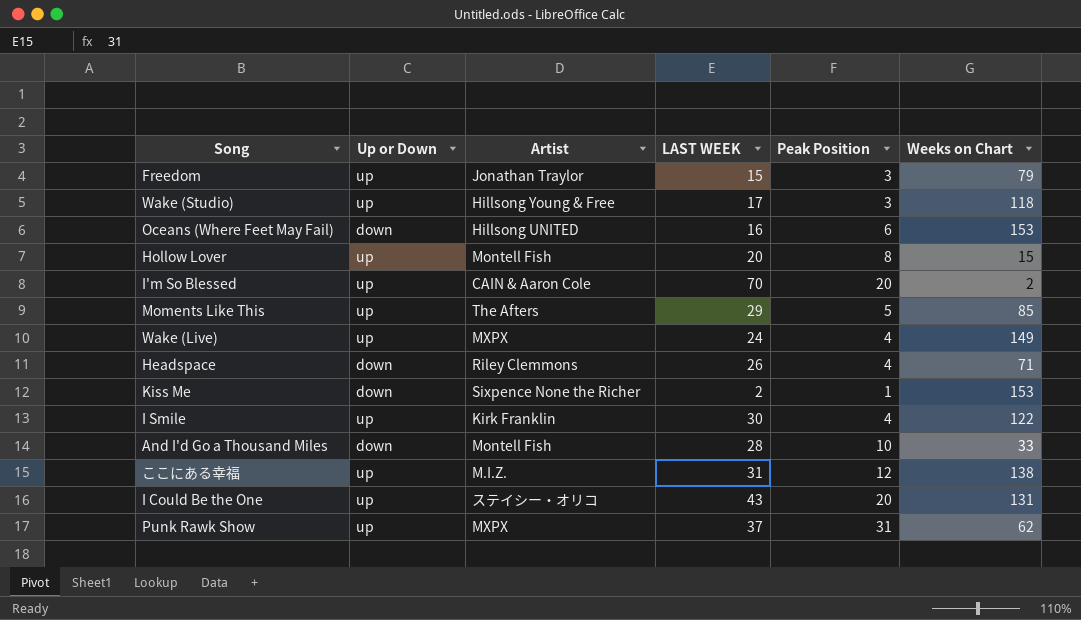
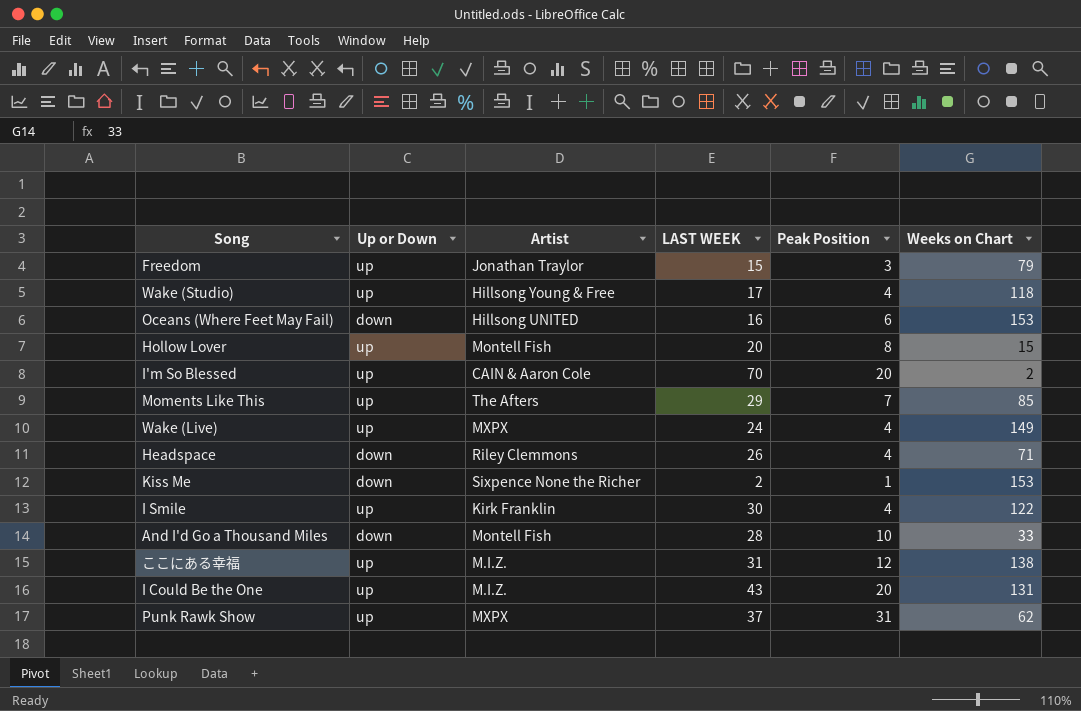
Wake (Studio) | Peak Position: 3 -> 4
Moments Like This | Peak Position: 5 -> 7
I Could Be the One | Artist: ステイシー・オリコ -> M.I.Z.

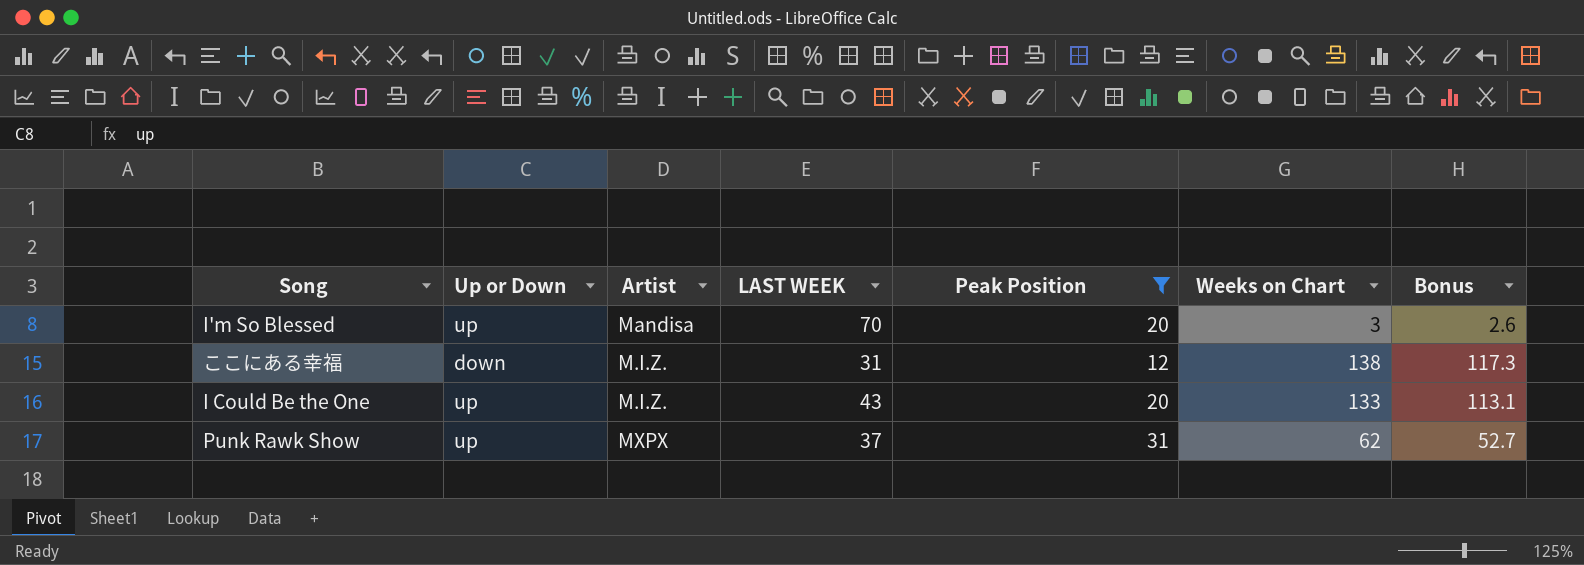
filter: none -> Peak Position >= 12
column Bonus | formula: none -> [Weeks on Chart] * 0.85
I'm So Blessed | Artist: CAIN & Aaron Cole -> Mandisa
I'm So Blessed | Weeks on Chart: 2 -> 3
ここにある幸福 | Up or Down: up -> down
I Could Be the One | Weeks on Chart: 131 -> 133

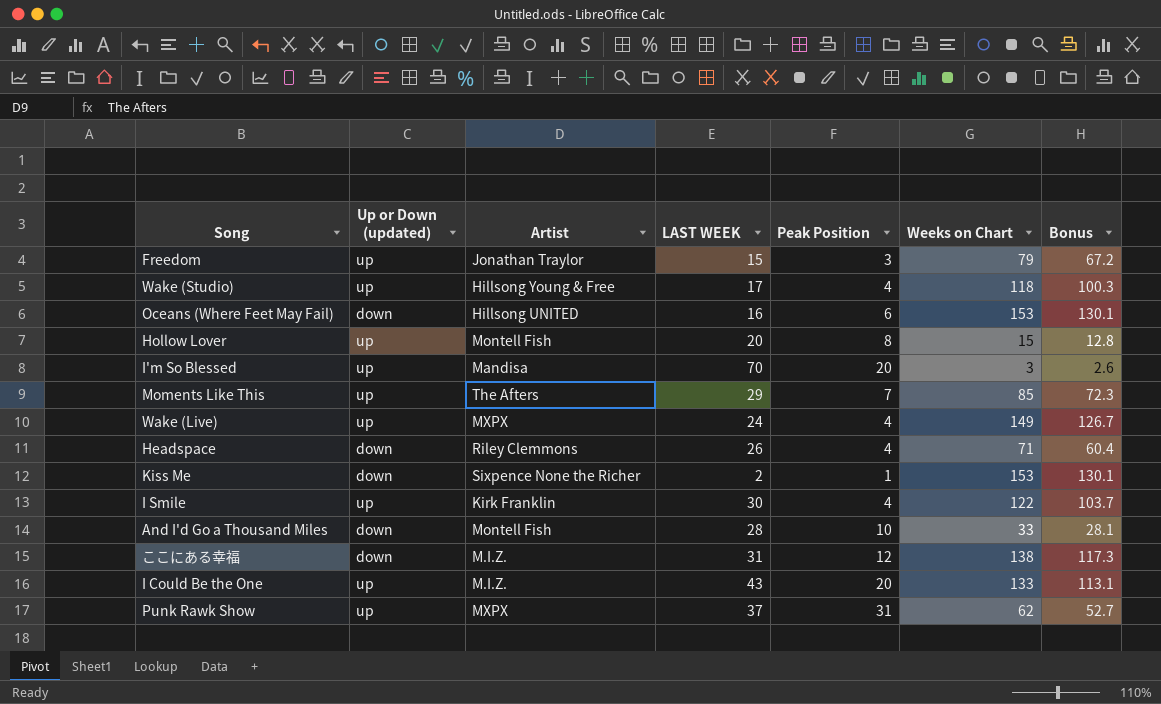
filter: Peak Position >= 12 -> none
column name: Up or Down -> Up or Down (updated)

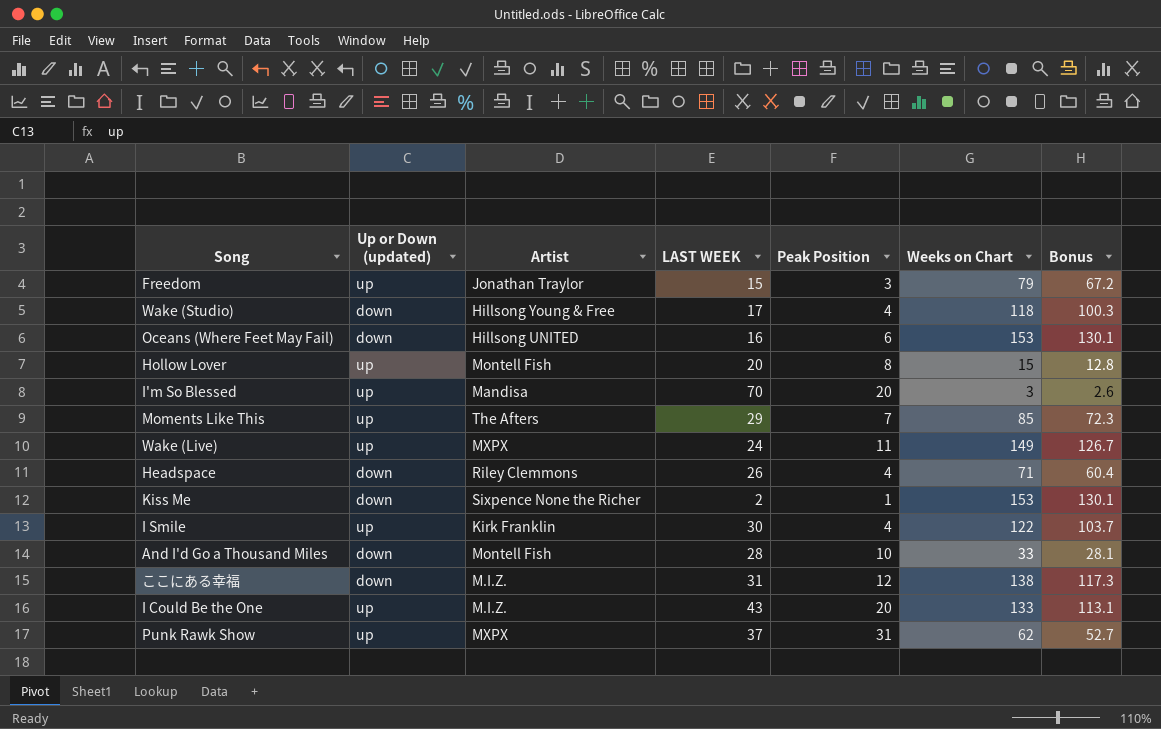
Wake (Studio) | Up or Down (updated): up -> down
Wake (Live) | Peak Position: 4 -> 11

